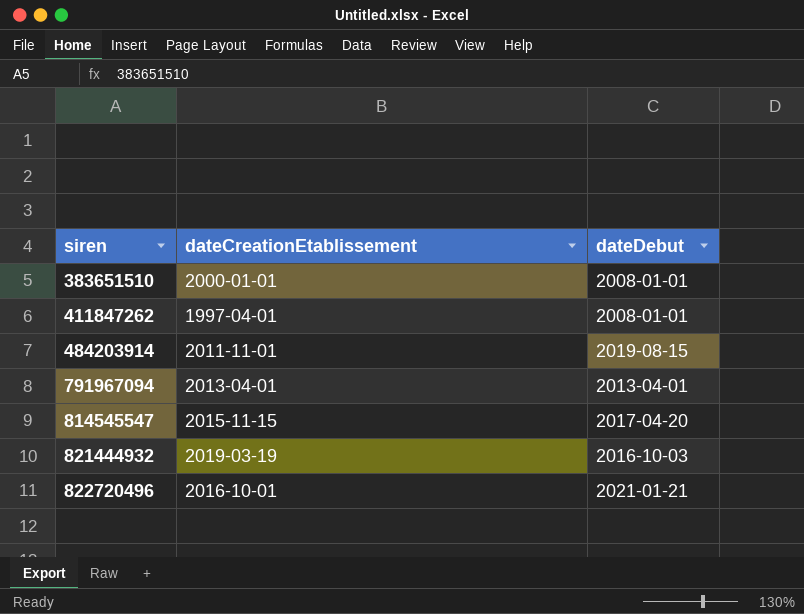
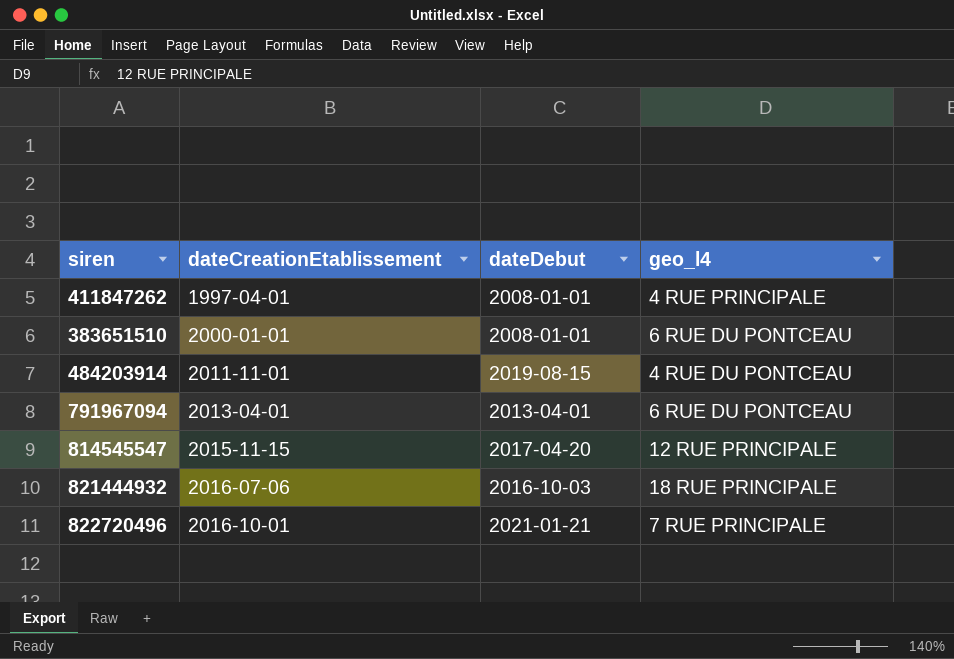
row order: siren ascending -> dateCreationEtablissement ascending
column geo_l4 | position: none -> 4
821444932 | dateCreationEtablissement: 2019-03-19 -> 2016-07-06

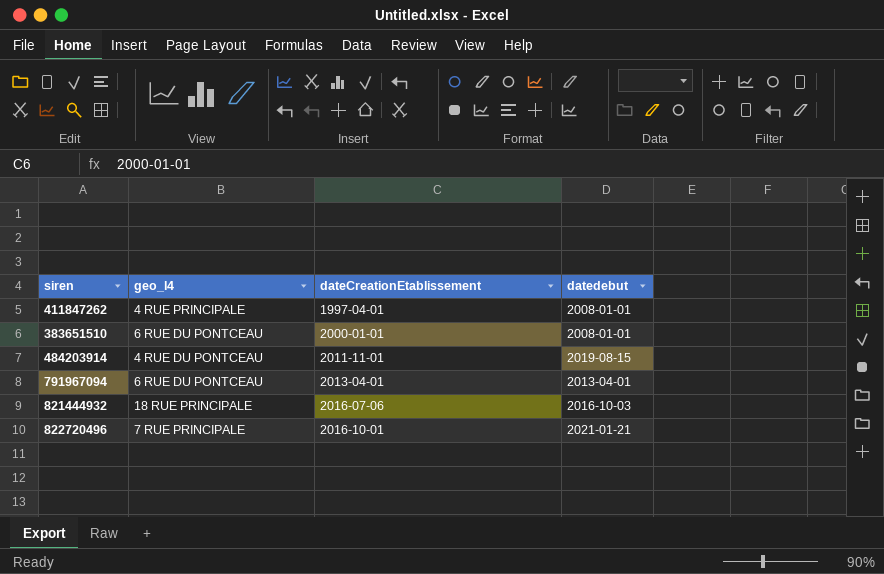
column geo_l4 | position: 4 -> 2
column name: dateDebut -> datedebut
row 814545547: 2015-11-15 | 2017-04-20 | 12 RUE PRINCIPALE -> none

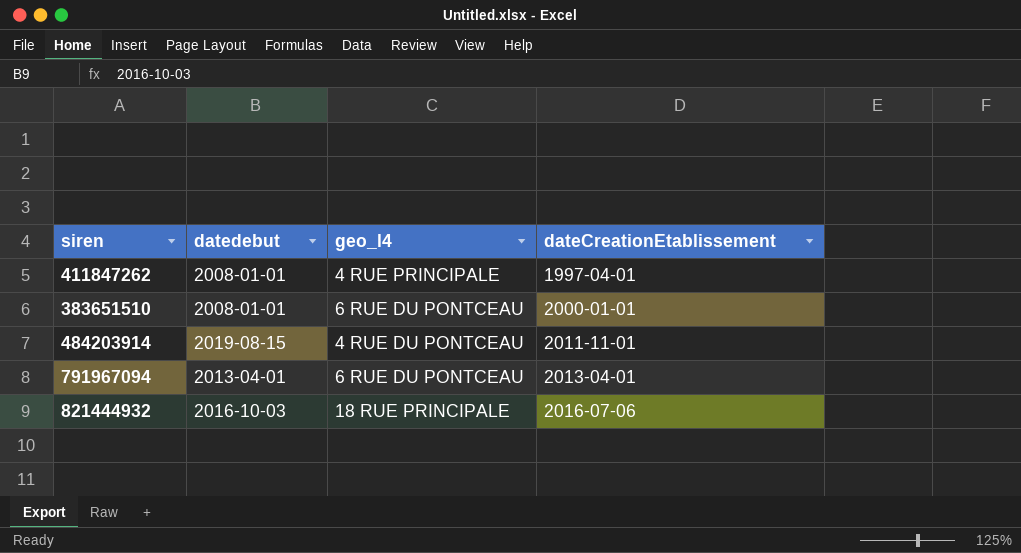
column datedebut | position: 4 -> 2
row 822720496: 7 RUE PRINCIPALE | 2016-10-01 | 2021-01-21 -> none

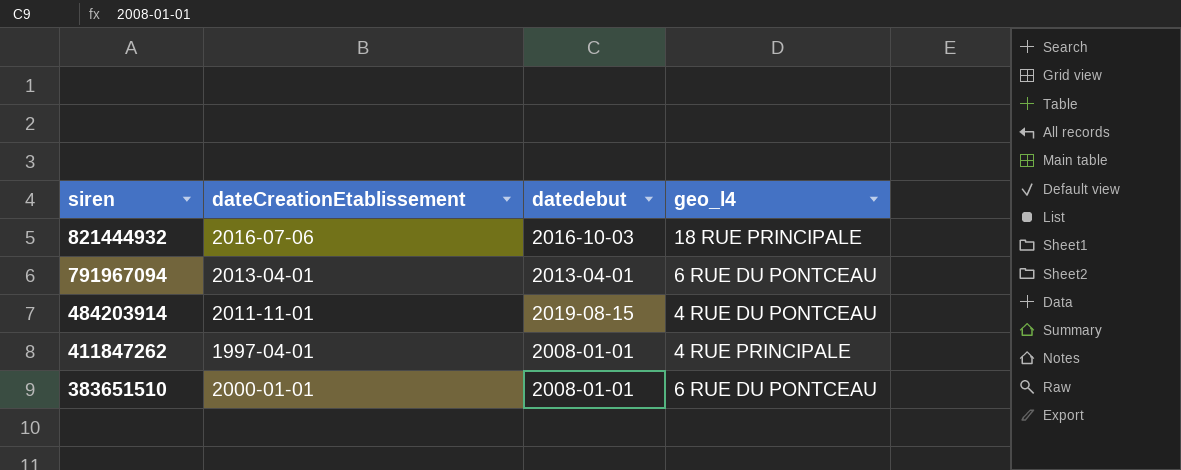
row order: dateCreationEtablissement ascending -> siren descending
column dateCreationEtablissement | position: 4 -> 2

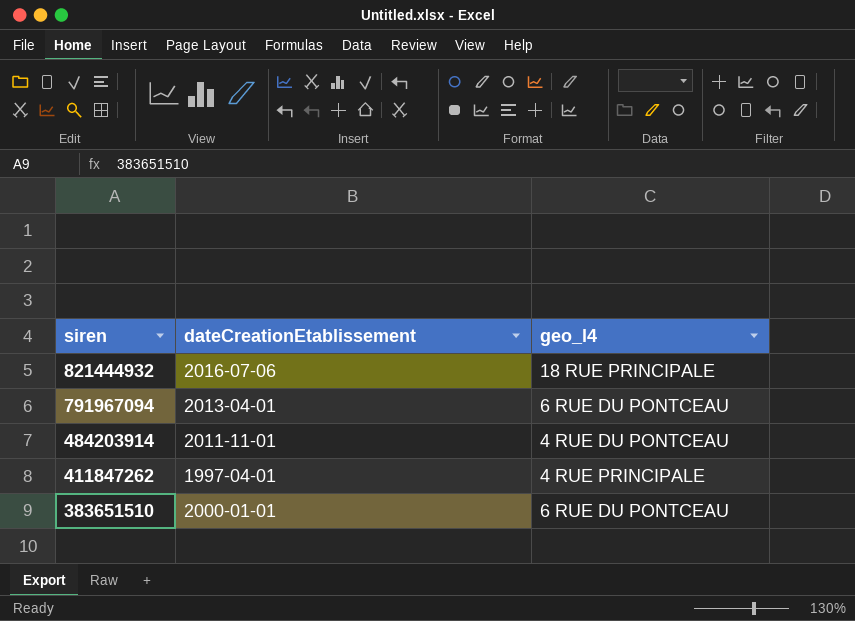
column datedebut | position: 3 -> none

